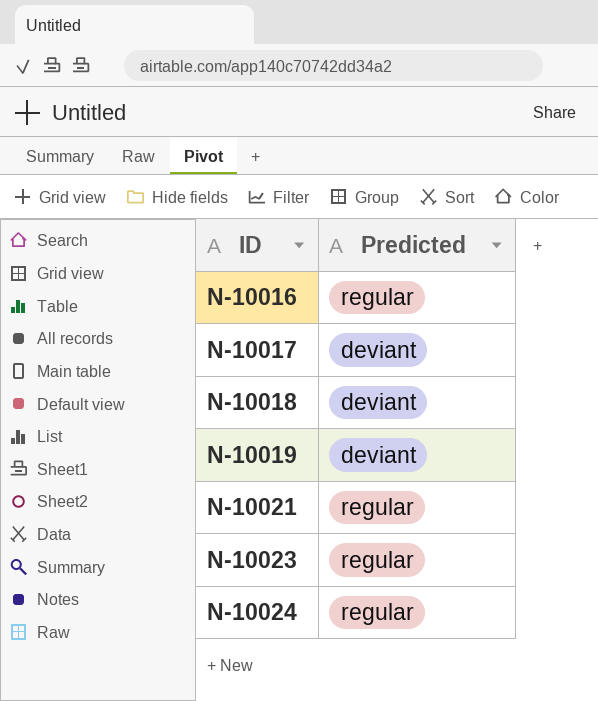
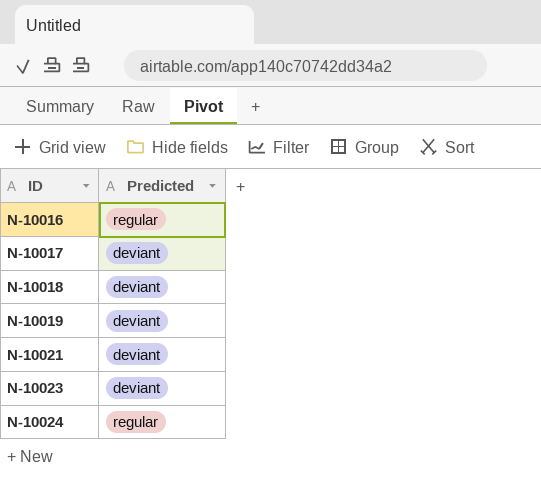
N-10021 | Predicted: regular -> deviant
N-10023 | Predicted: regular -> deviant

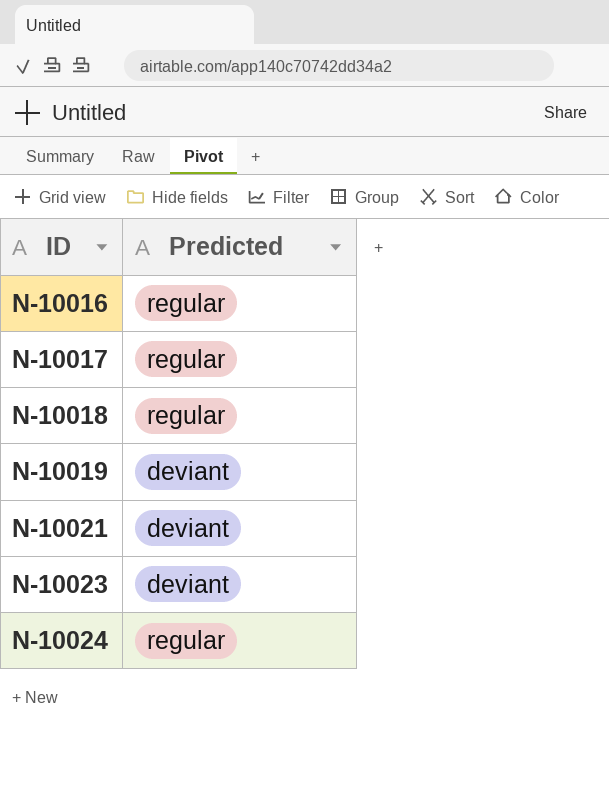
N-10017 | Predicted: deviant -> regular
N-10018 | Predicted: deviant -> regular

